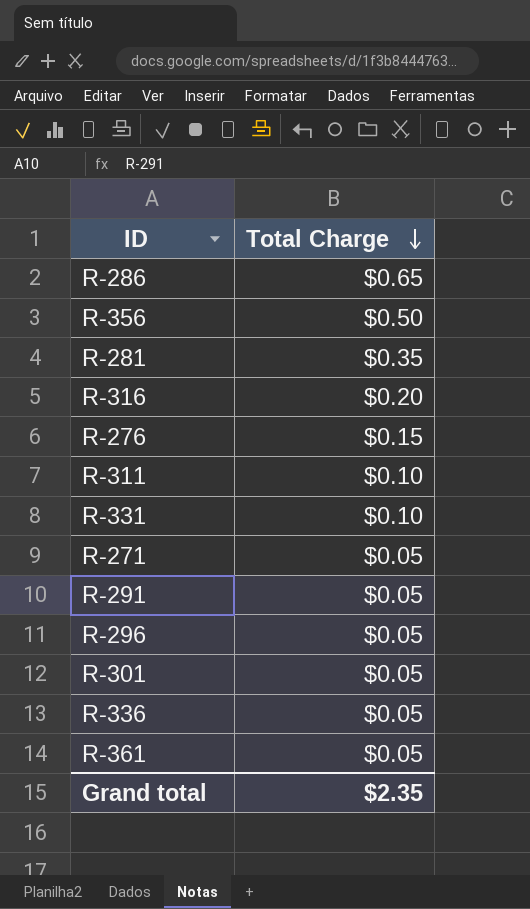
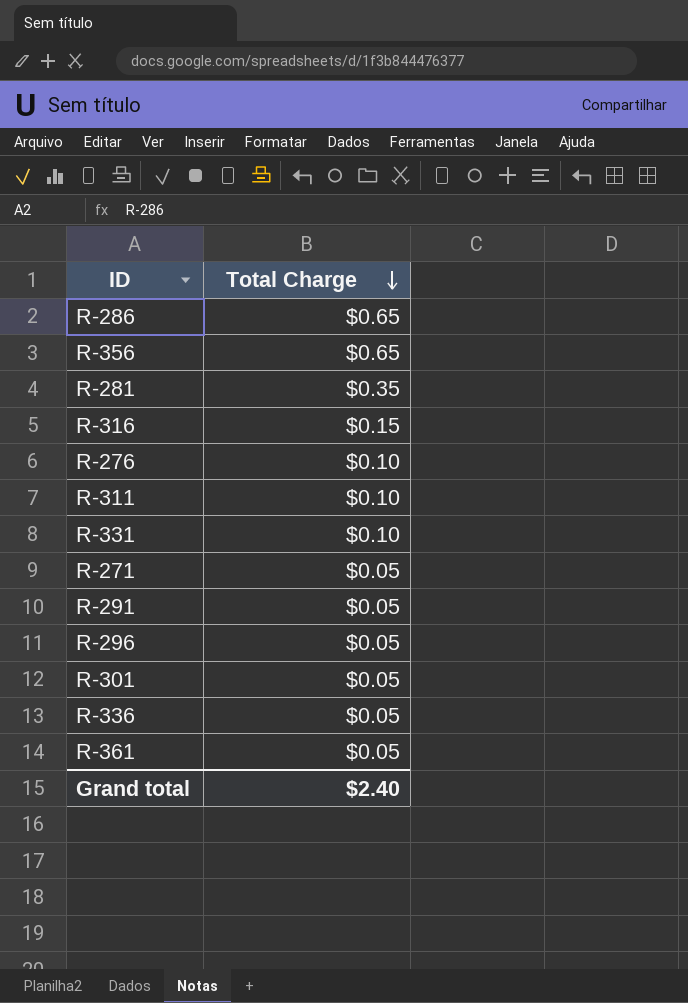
R-356 | Total Charge: $0.50 -> $0.65
R-316 | Total Charge: $0.20 -> $0.15
R-276 | Total Charge: $0.15 -> $0.10
Grand total | Total Charge: $2.35 -> $2.40

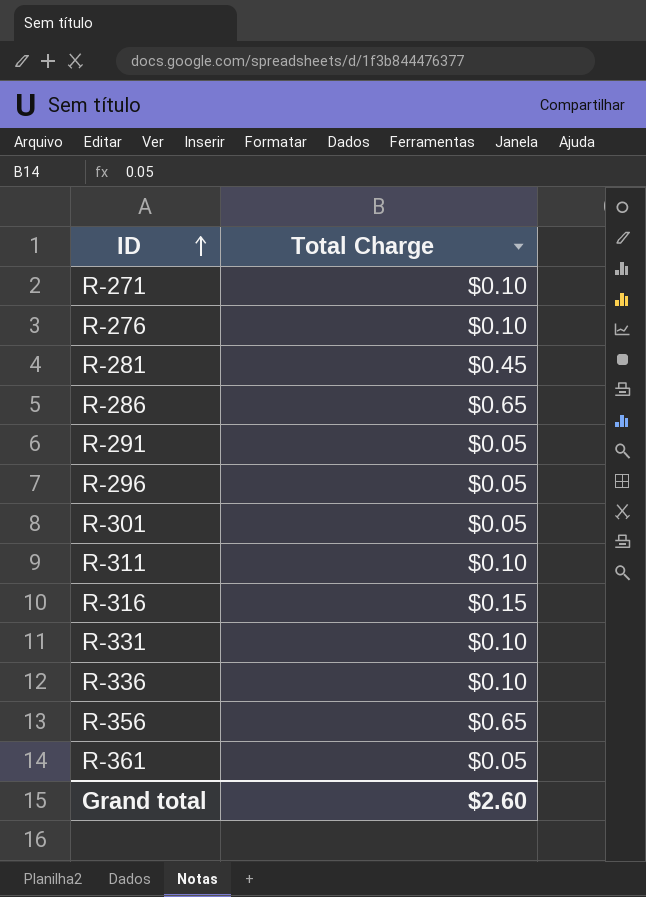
row order: Total Charge descending -> ID ascending
R-271 | Total Charge: $0.05 -> $0.10
R-281 | Total Charge: $0.35 -> $0.45
R-336 | Total Charge: $0.05 -> $0.10
Grand total | Total Charge: $2.40 -> $2.60

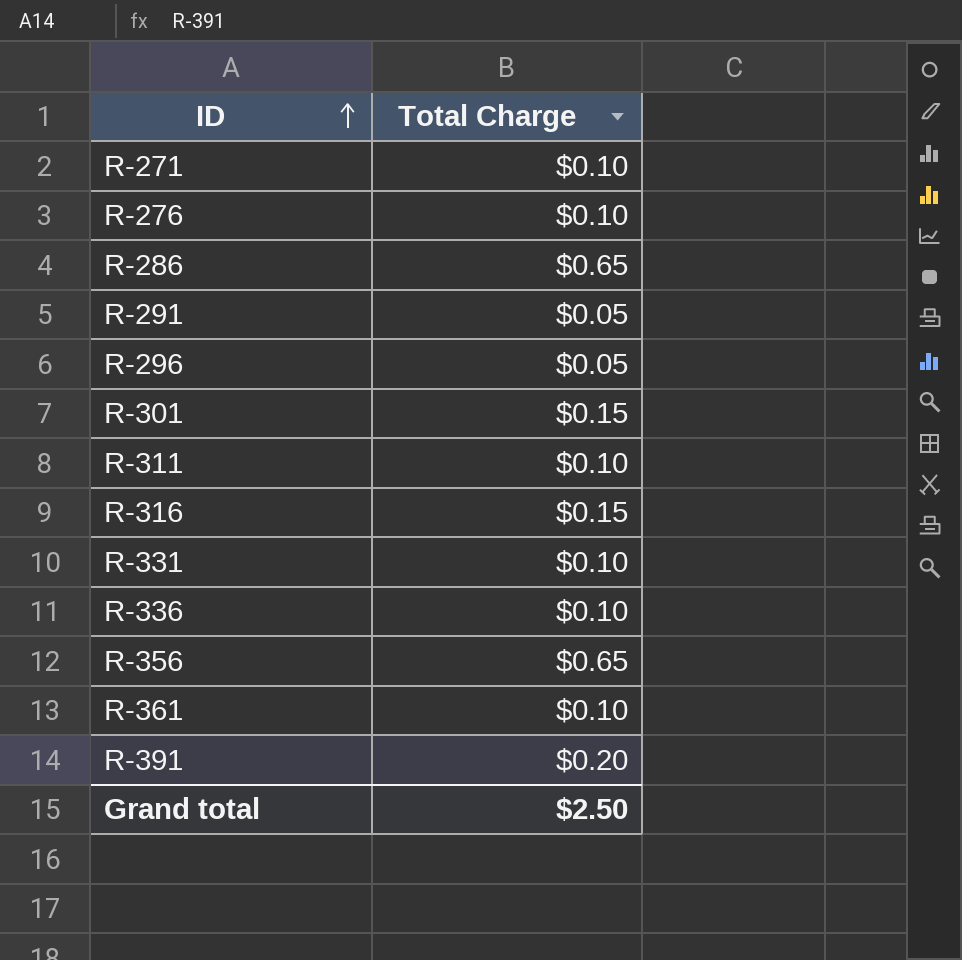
row R-281: $0.45 -> none
R-301 | Total Charge: $0.05 -> $0.15
R-361 | Total Charge: $0.05 -> $0.10
row R-391: none -> $0.20
Grand total | Total Charge: $2.60 -> $2.50

